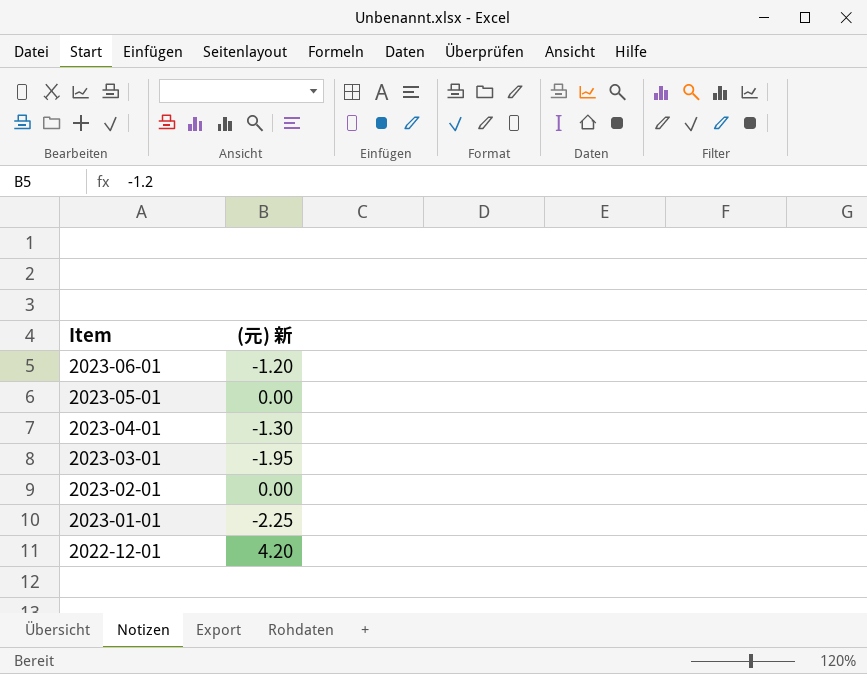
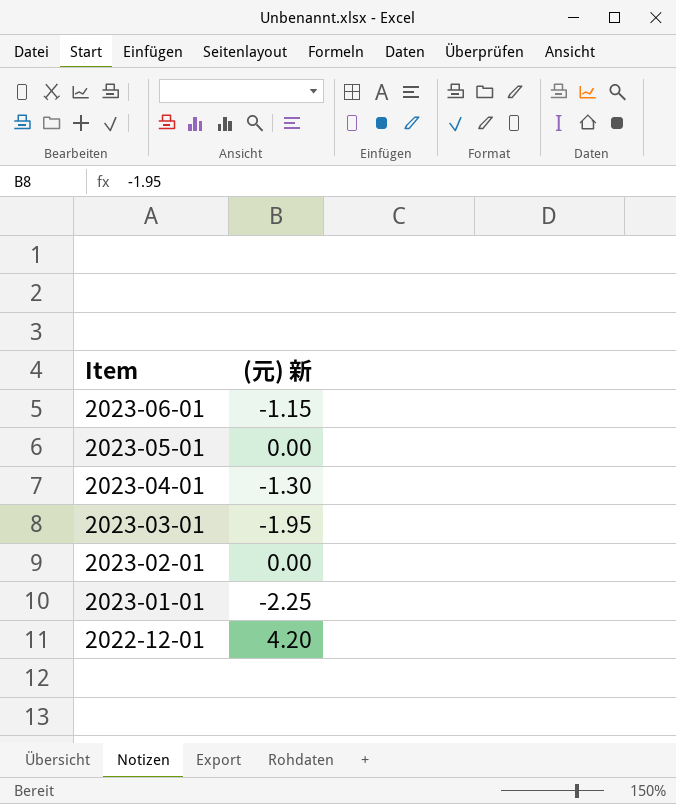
2023-06-01 | (元) 新: -1.20 -> -1.15

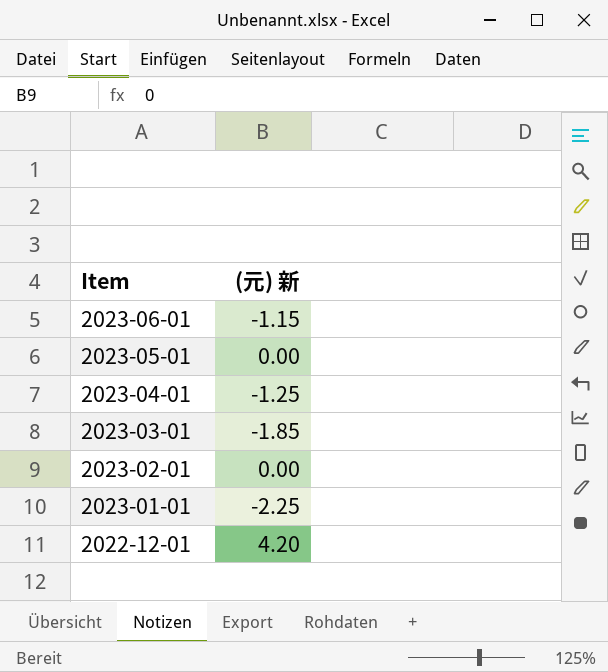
2023-04-01 | (元) 新: -1.30 -> -1.25
2023-03-01 | (元) 新: -1.95 -> -1.85

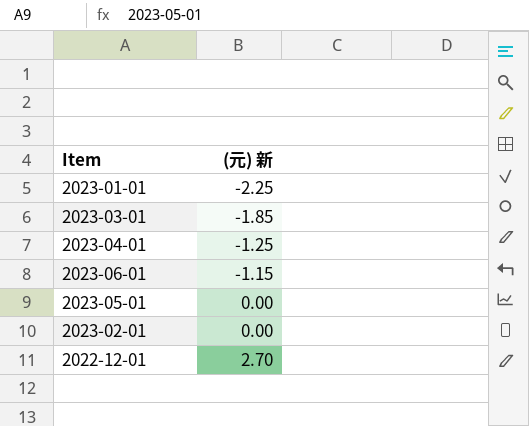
row order: Item descending -> (元) 新 ascending
2022-12-01 | (元) 新: 4.20 -> 2.70

